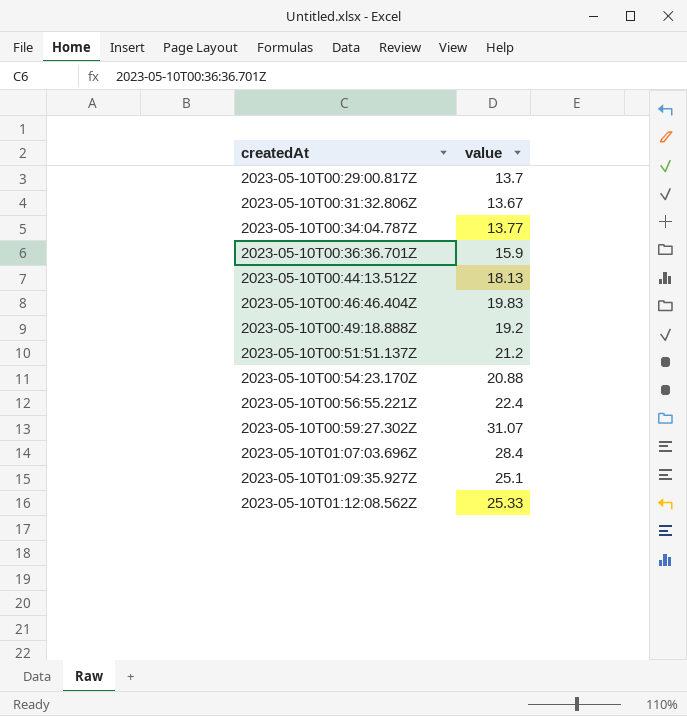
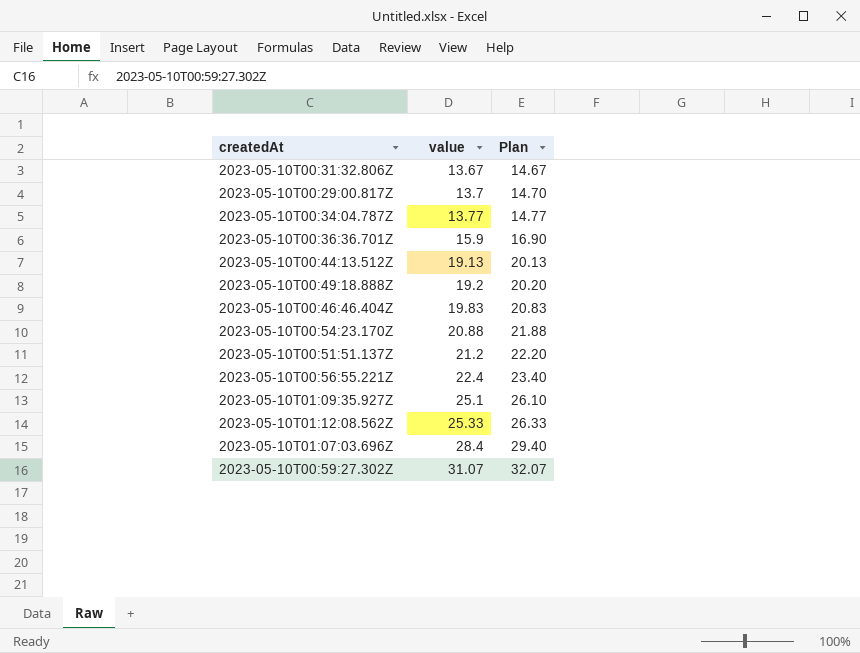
row order: createdAt ascending -> value ascending
column Plan | formula: none -> [value] + 1
2023-05-10T00:44:13.512Z | value: 18.13 -> 19.13

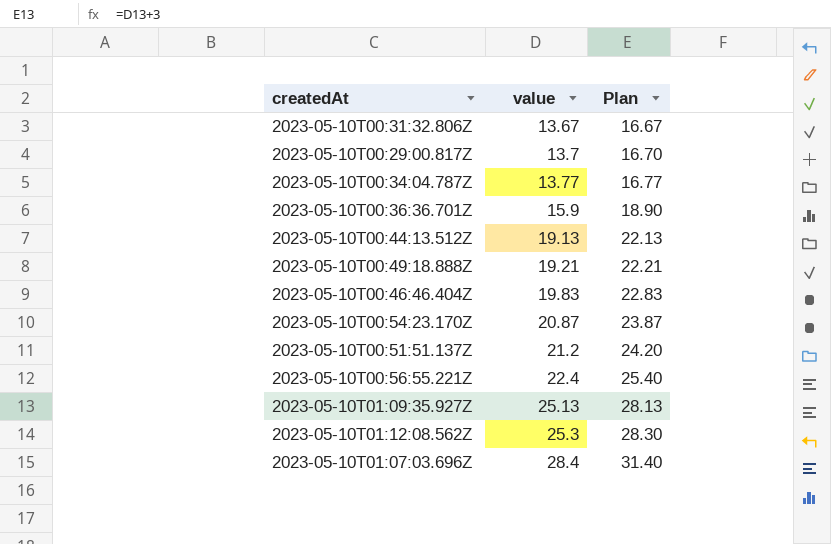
column Plan | formula: [value] + 1 -> [value] + 3
row 2023-05-10T00:59:27.302Z: 31.07 | 32.07 -> none
2023-05-10T00:49:18.888Z | value: 19.2 -> 19.21
2023-05-10T00:54:23.170Z | value: 20.88 -> 20.87
2023-05-10T01:09:35.927Z | value: 25.1 -> 25.13
2023-05-10T01:12:08.562Z | value: 25.33 -> 25.3

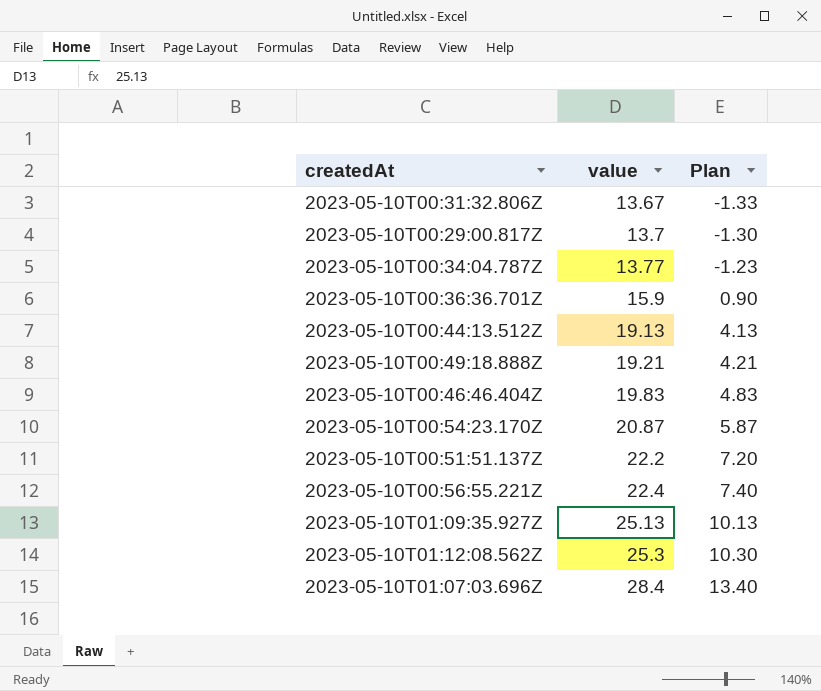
column Plan | formula: [value] + 3 -> [value] - 15
2023-05-10T00:51:51.137Z | value: 21.2 -> 22.2

